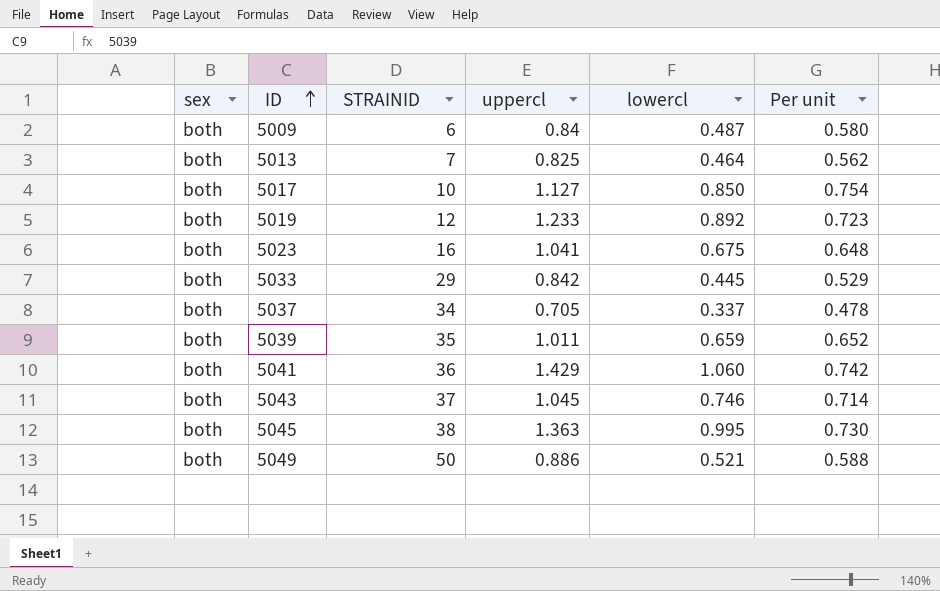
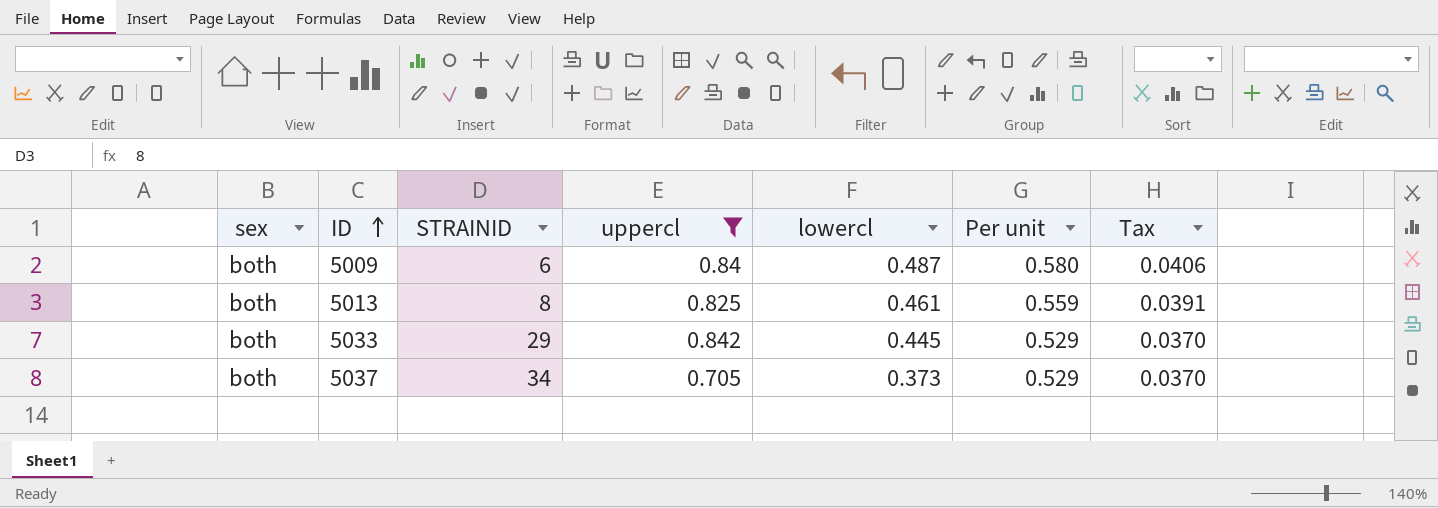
filter: none -> uppercl <= 0.842
column Tax | formula: none -> [Per unit] * 0.07
5013 | STRAINID: 7 -> 8
5013 | lowercl: 0.464 -> 0.461
5013 | Per unit: 0.562 -> 0.559
5037 | lowercl: 0.337 -> 0.373
5037 | Per unit: 0.478 -> 0.529

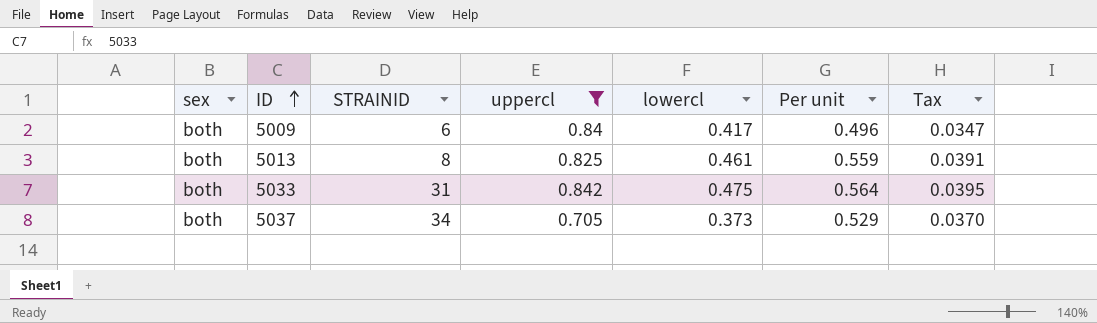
5009 | lowercl: 0.487 -> 0.417
5009 | Per unit: 0.580 -> 0.496
5009 | Tax: 0.0406 -> 0.0347
5033 | STRAINID: 29 -> 31
5033 | lowercl: 0.445 -> 0.475
5033 | Per unit: 0.529 -> 0.564
5033 | Tax: 0.0370 -> 0.0395

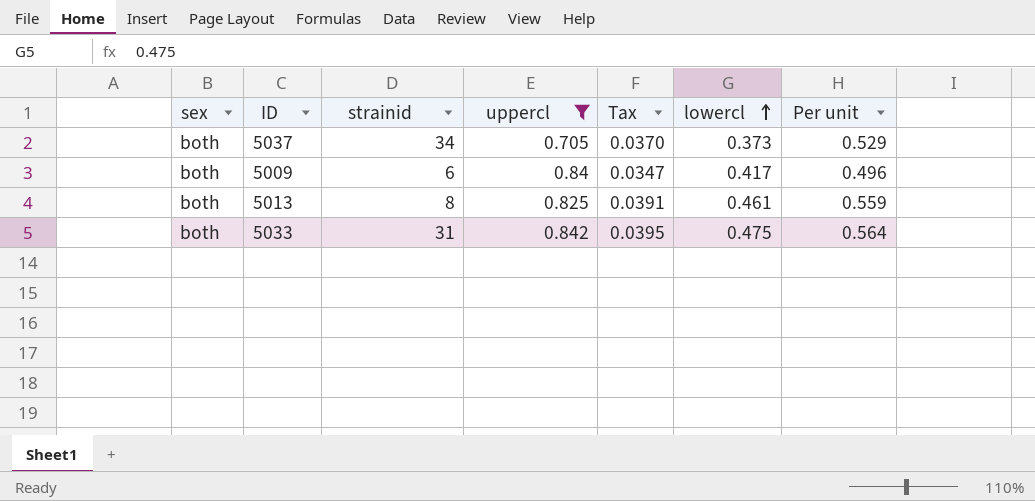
row order: ID ascending -> lowercl ascending
column name: STRAINID -> strainid
column Tax | position: 7 -> 5

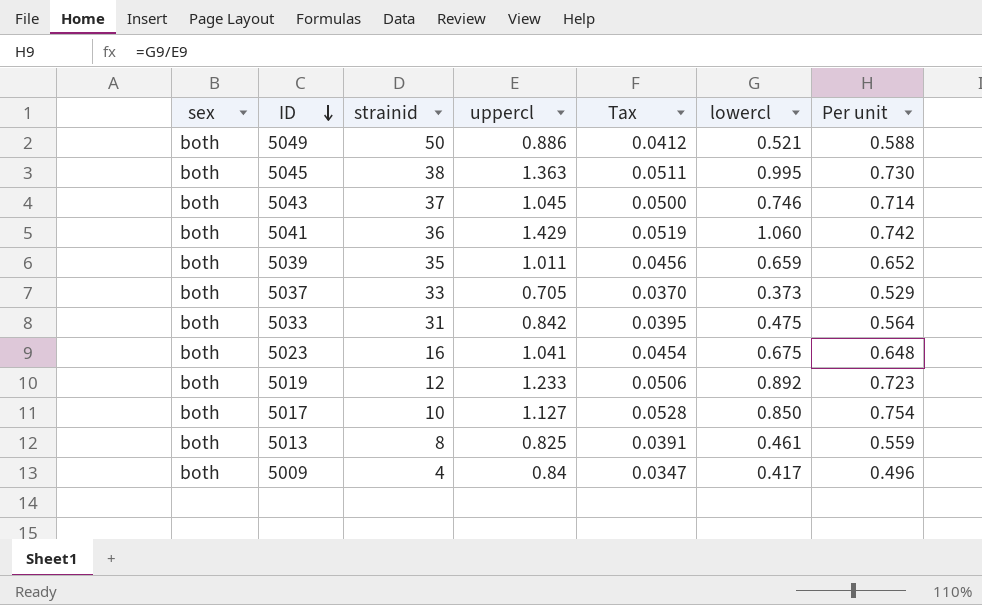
filter: uppercl <= 0.842 -> none
row order: lowercl ascending -> ID descending
5037 | strainid: 34 -> 33
5009 | strainid: 6 -> 4

